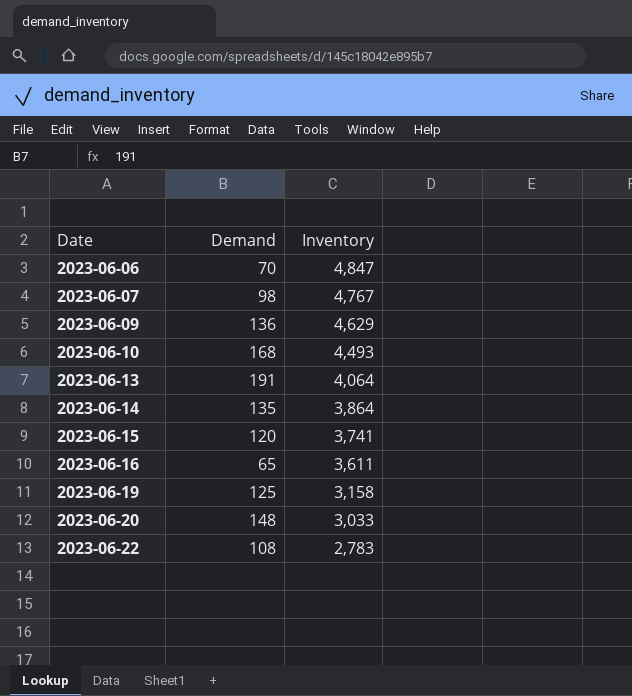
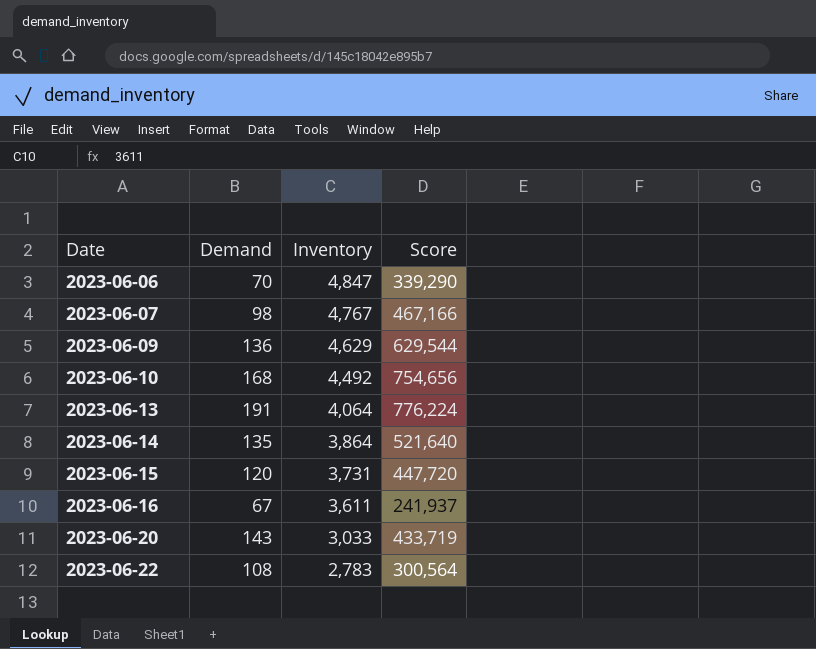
column Score | formula: none -> [Demand] * [Inventory]
row 2023-06-19: 125 | 3,158 -> none
2023-06-10 | Inventory: 4,493 -> 4,492
2023-06-15 | Inventory: 3,741 -> 3,731
2023-06-16 | Demand: 65 -> 67
2023-06-20 | Demand: 148 -> 143

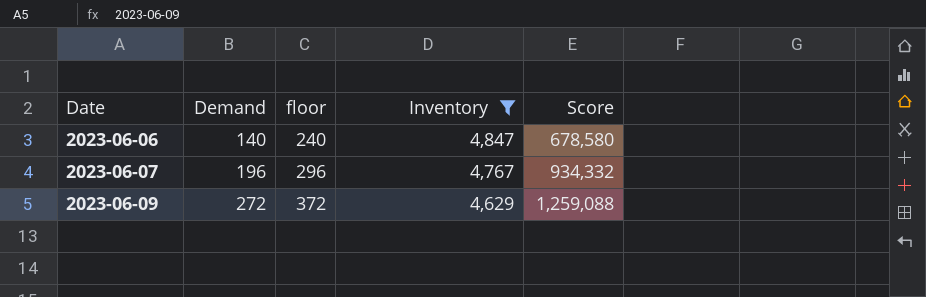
filter: none -> Inventory >= 4,629
column floor | formula: none -> [Demand] + 100
2023-06-06 | Demand: 70 -> 140
2023-06-06 | Score: 339,290 -> 678,580
2023-06-07 | Demand: 98 -> 196
2023-06-07 | Score: 467,166 -> 934,332
2023-06-09 | Demand: 136 -> 272
2023-06-09 | Score: 629,544 -> 1,259,088

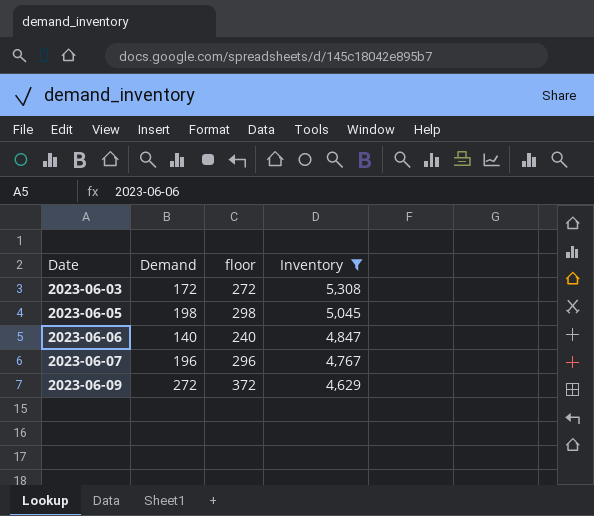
column Score | formula: [Demand] * [Inventory] -> none
row 2023-06-03: none -> 172 | 272 | 5,308
row 2023-06-05: none -> 198 | 298 | 5,045

